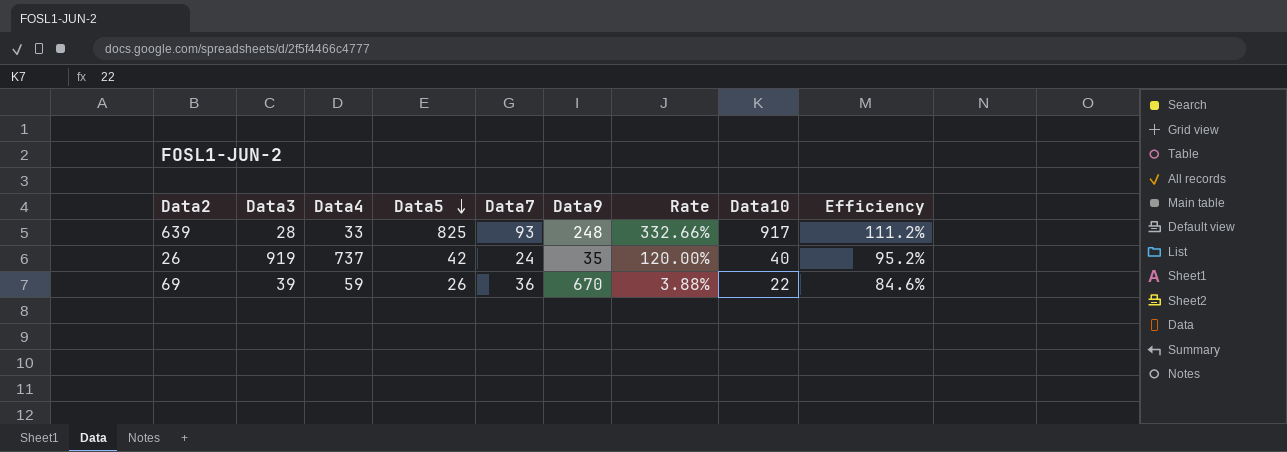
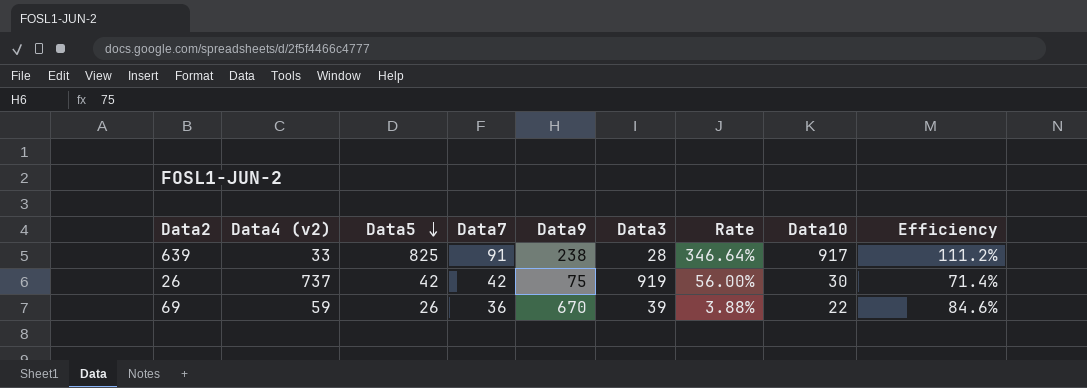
column name: Data4 -> Data4 (v2)
column Data3 | position: 2 -> 6
639 | Data7: 93 -> 91
639 | Data9: 248 -> 238
639 | Rate: 332.66% -> 346.64%
26 | Data7: 24 -> 42
26 | Data9: 35 -> 75
26 | Rate: 120.00% -> 56.00%
26 | Data10: 40 -> 30
26 | Efficiency: 95.2% -> 71.4%

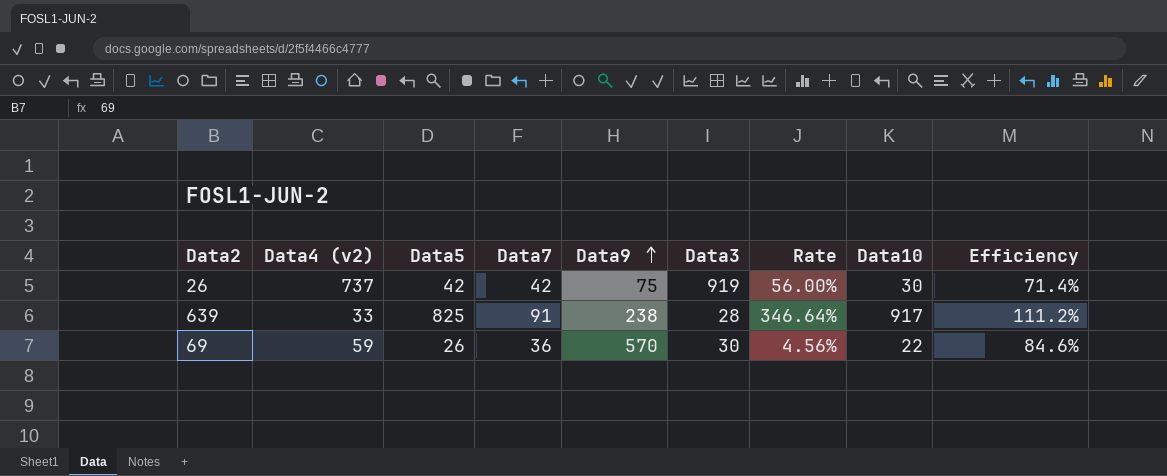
row order: Data5 descending -> Data9 ascending
69 | Data9: 670 -> 570
69 | Data3: 39 -> 30
69 | Rate: 3.88% -> 4.56%

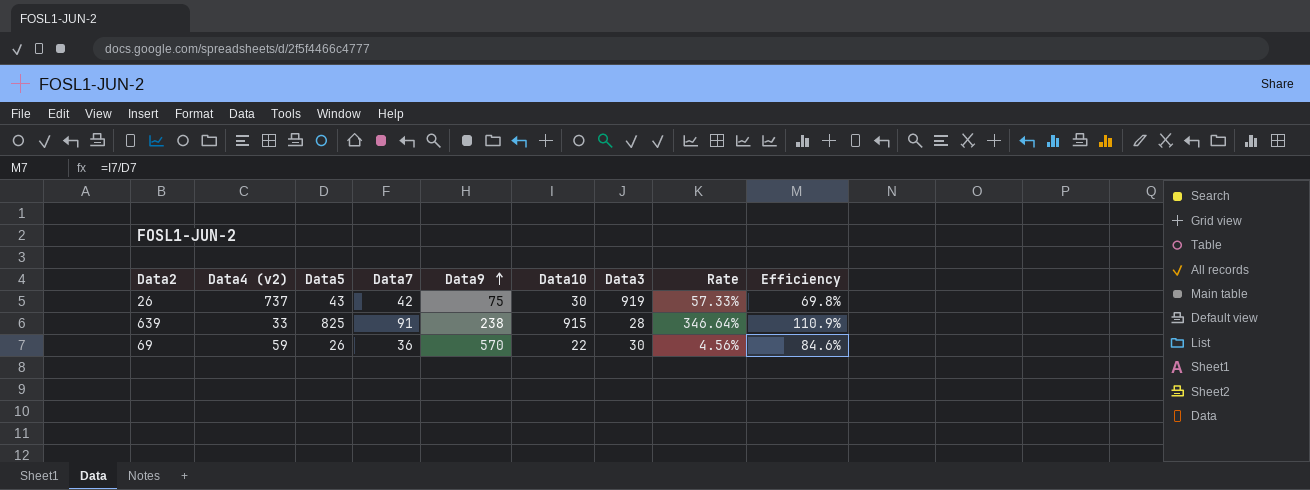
column Data10 | position: 8 -> 6
26 | Data5: 42 -> 43
26 | Rate: 56.00% -> 57.33%
26 | Efficiency: 71.4% -> 69.8%
639 | Data10: 917 -> 915
639 | Efficiency: 111.2% -> 110.9%

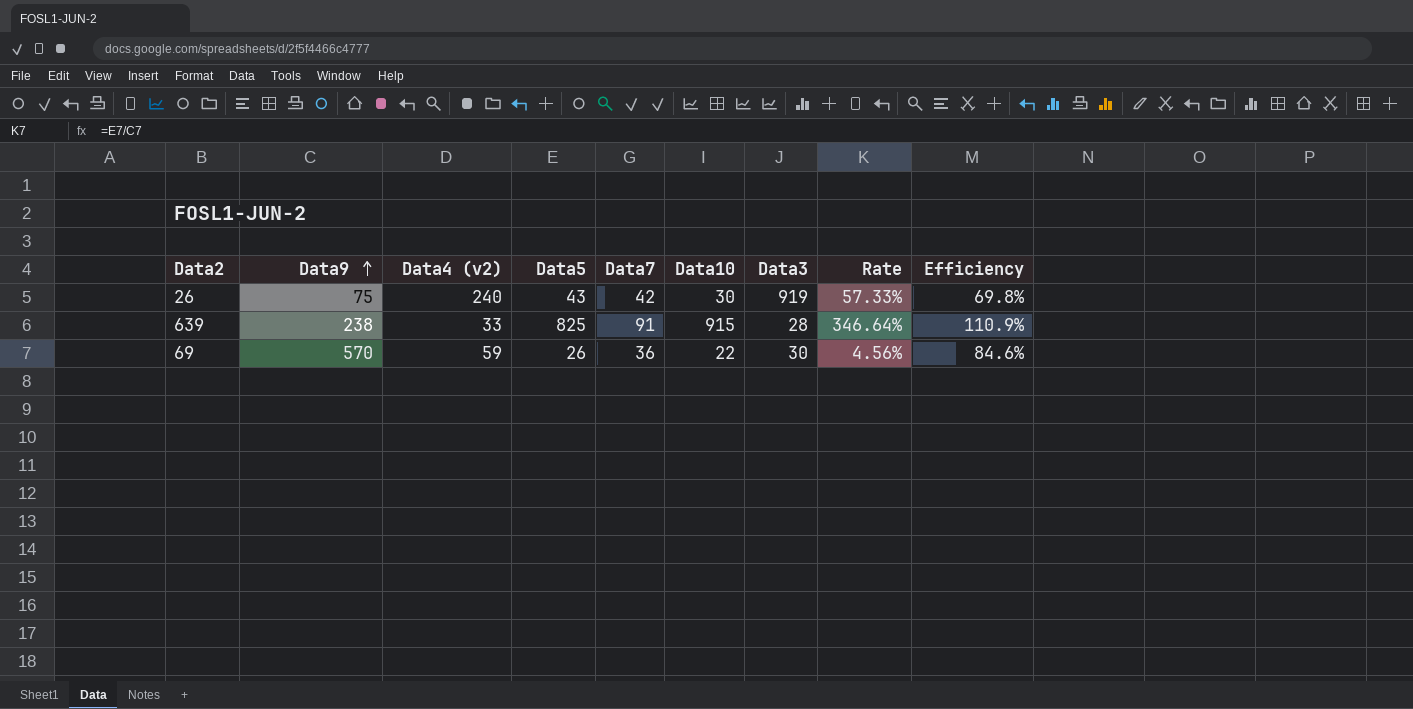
column Data9 | position: 5 -> 2
26 | Data4 (v2): 737 -> 240

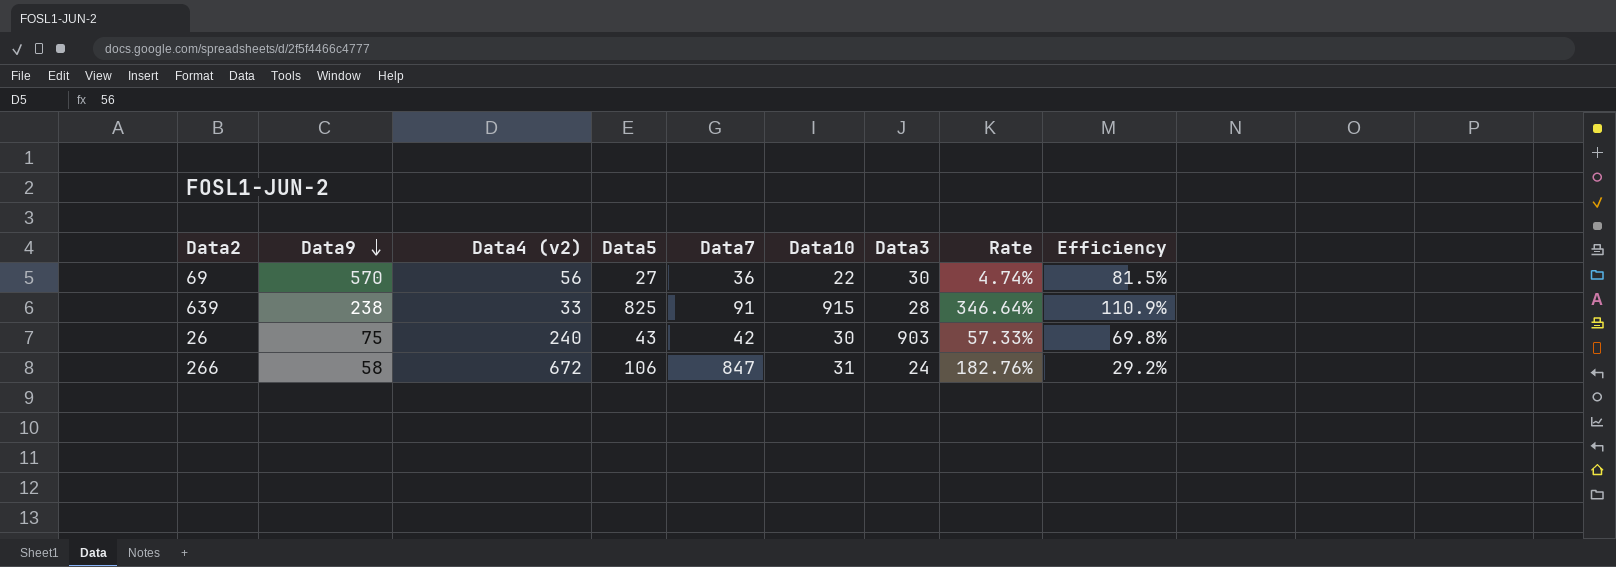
row order: Data9 ascending -> Data9 descending
69 | Data4 (v2): 59 -> 56
69 | Data5: 26 -> 27
69 | Rate: 4.56% -> 4.74%
69 | Efficiency: 84.6% -> 81.5%
26 | Data3: 919 -> 903
row 266: none -> 58 | 672 | 106 | 847 | 31 | 24 | 182.76% | 29.2%

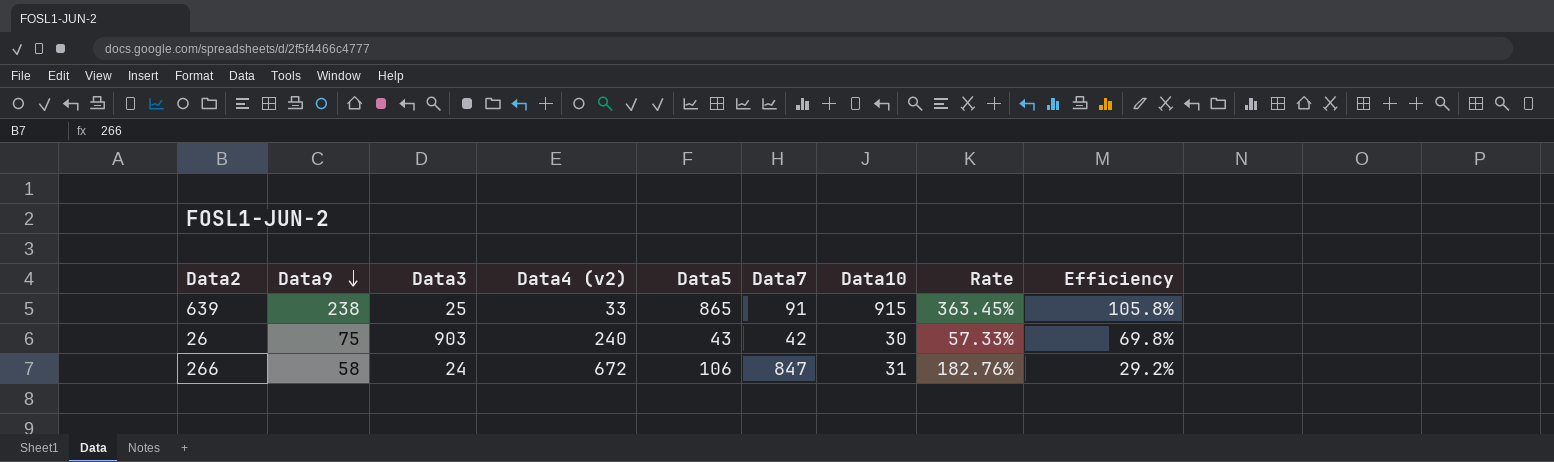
column Data3 | position: 7 -> 3
row 69: 570 | 56 | 27 | 36 | 22 | 30 | 4.74% | 81.5% -> none
639 | Data3: 28 -> 25
639 | Data5: 825 -> 865
639 | Rate: 346.64% -> 363.45%
639 | Efficiency: 110.9% -> 105.8%

